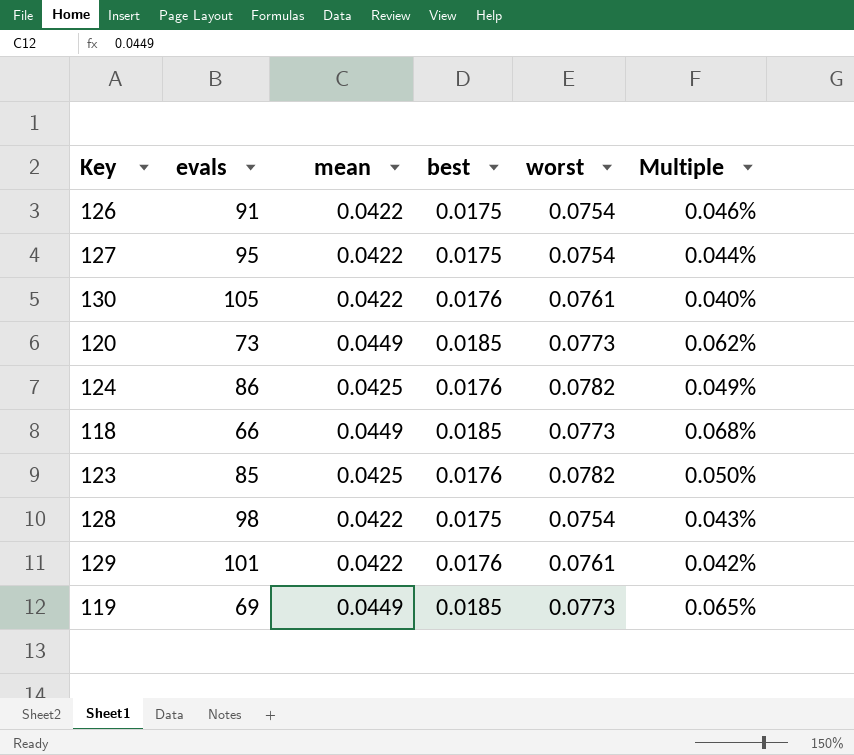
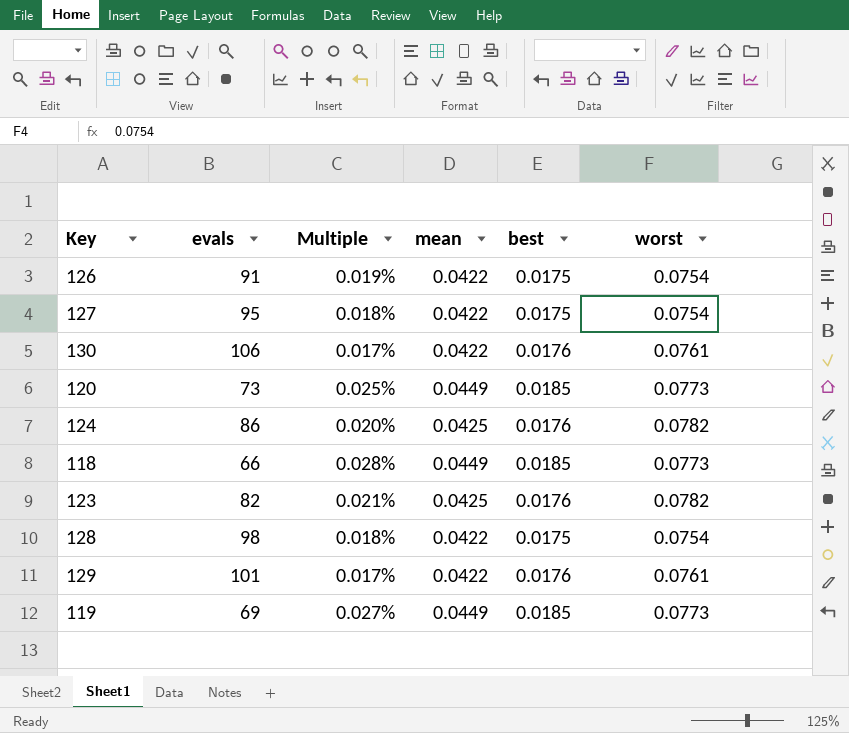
column Multiple | formula: [mean] / [evals] -> [best] / [evals]
column Multiple | position: 6 -> 3
130 | evals: 105 -> 106
123 | evals: 85 -> 82

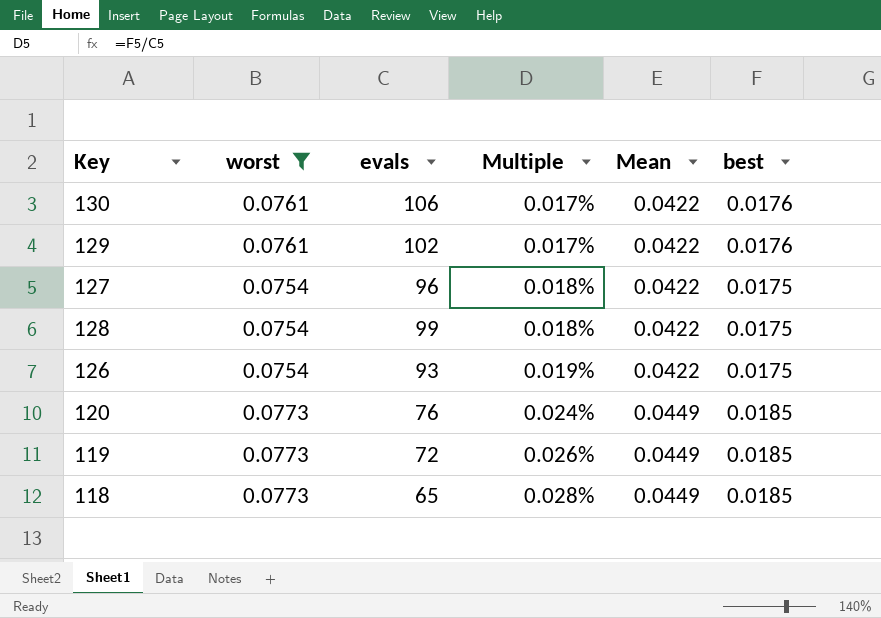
filter: none -> worst != 0.0782
row order: none -> Multiple ascending
column worst | position: 6 -> 2
column name: mean -> Mean
129 | evals: 101 -> 102
127 | evals: 95 -> 96
128 | evals: 98 -> 99
126 | evals: 91 -> 93
120 | evals: 73 -> 76
120 | Multiple: 0.025% -> 0.024%
119 | evals: 69 -> 72
119 | Multiple: 0.027% -> 0.026%
118 | evals: 66 -> 65

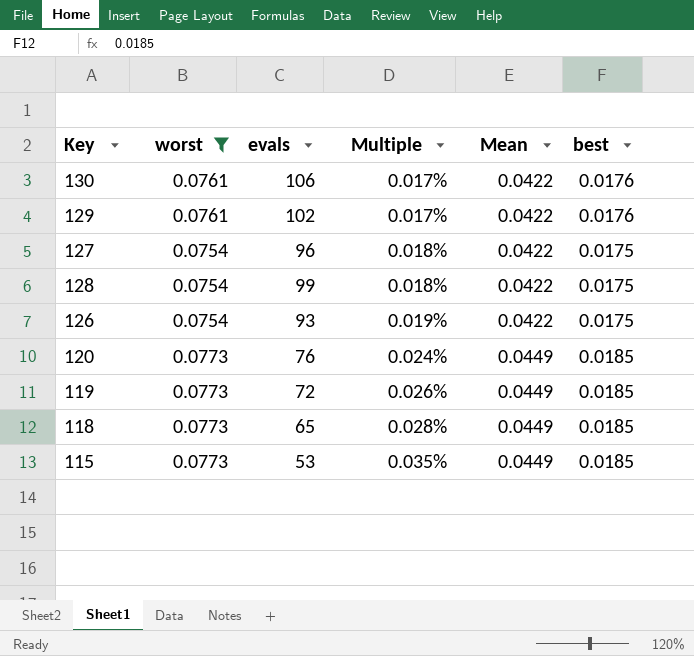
row 115: none -> 0.0773 | 53 | 0.035% | 0.0449 | 0.0185

